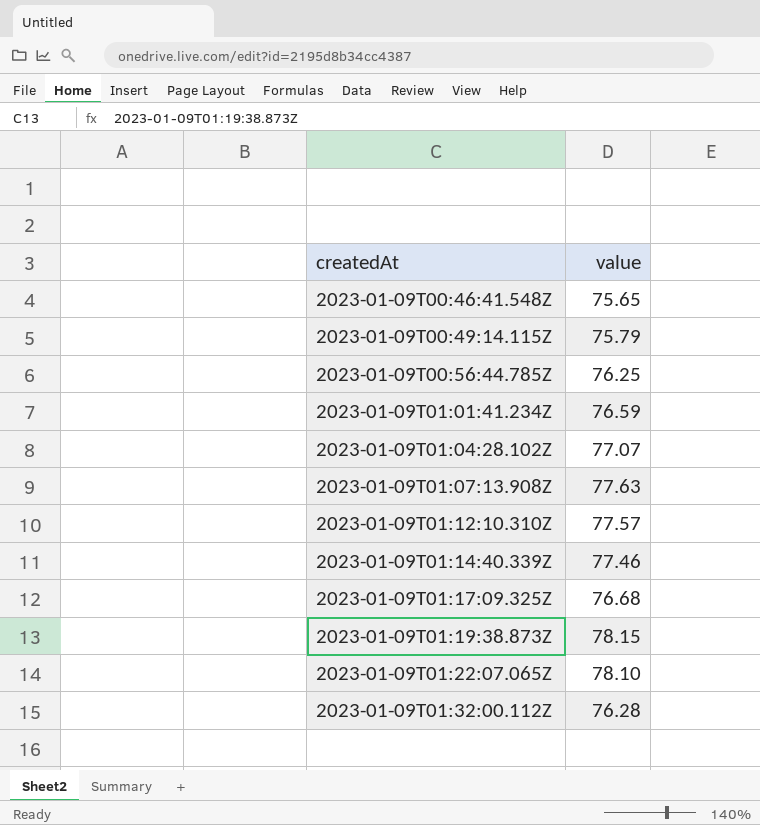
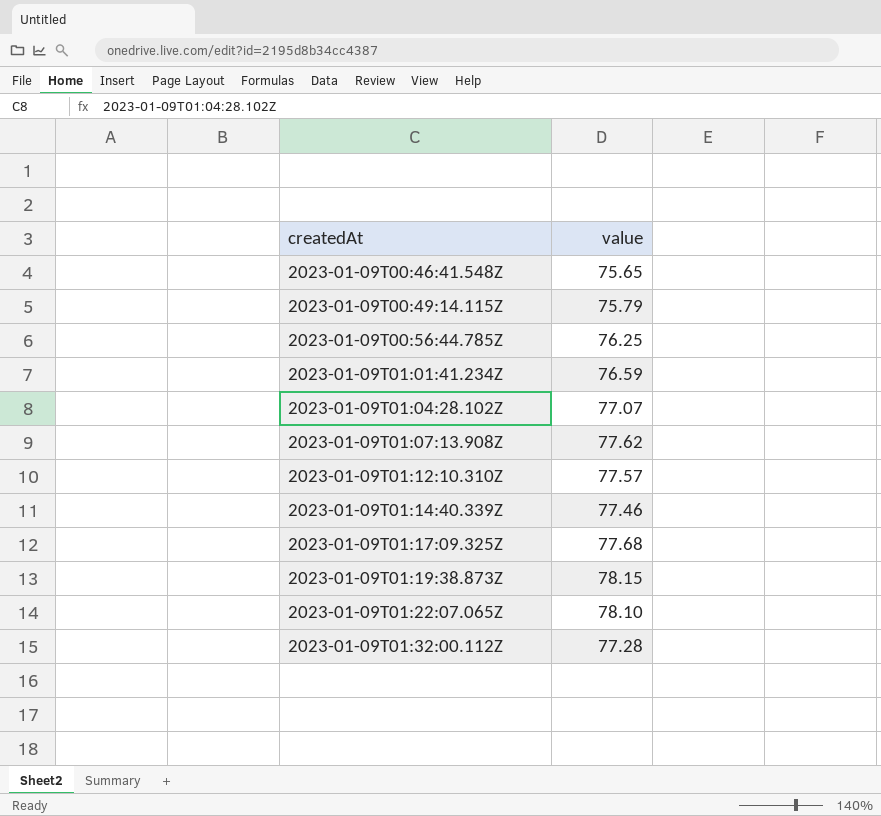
2023-01-09T01:07:13.908Z | value: 77.63 -> 77.62
2023-01-09T01:17:09.325Z | value: 76.68 -> 77.68
2023-01-09T01:32:00.112Z | value: 76.28 -> 77.28

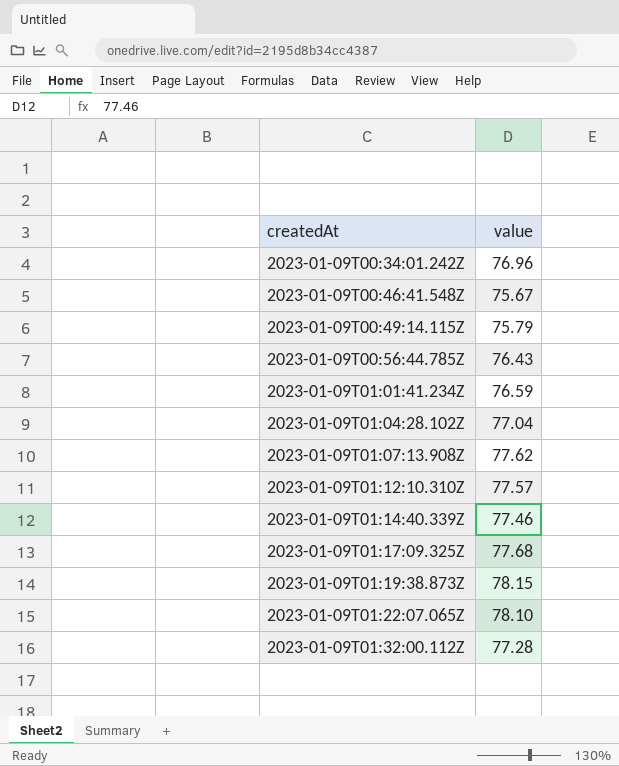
row 2023-01-09T00:34:01.242Z: none -> 76.96
2023-01-09T00:46:41.548Z | value: 75.65 -> 75.67
2023-01-09T00:56:44.785Z | value: 76.25 -> 76.43
2023-01-09T01:04:28.102Z | value: 77.07 -> 77.04

